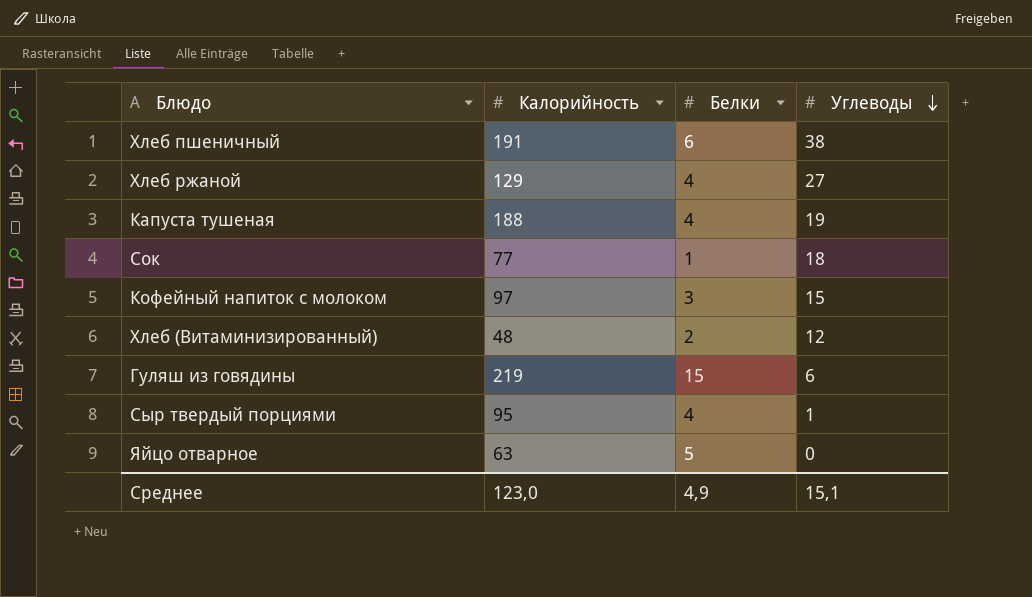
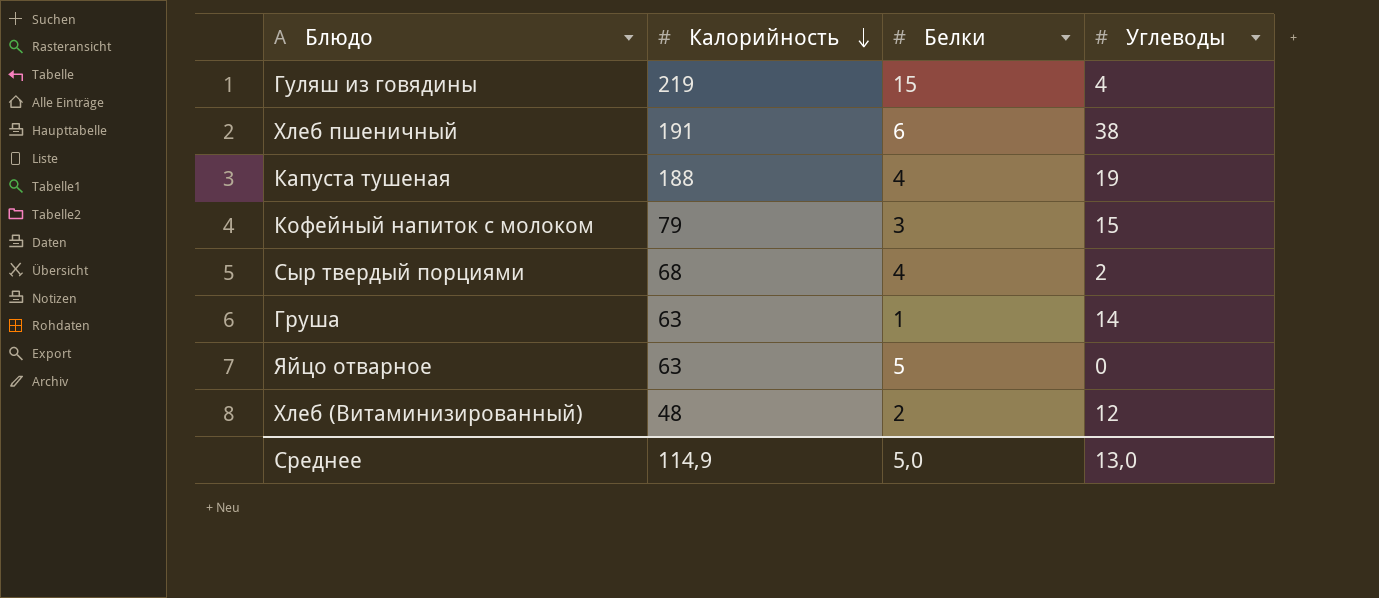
row order: Углеводы descending -> Калорийность descending
row Хлеб ржаной: 129 | 4 | 27 -> none
row Сок: 77 | 1 | 18 -> none
Гуляш из говядины | Углеводы: 6 -> 4
Кофейный напиток с молоком | Калорийность: 97 -> 79
Сыр твердый порциями | Калорийность: 95 -> 68
Сыр твердый порциями | Углеводы: 1 -> 2
row Груша: none -> 63 | 1 | 14
Среднее | Калорийность: 123,0 -> 114,9
Среднее | Белки: 4,9 -> 5,0
Среднее | Углеводы: 15,1 -> 13,0

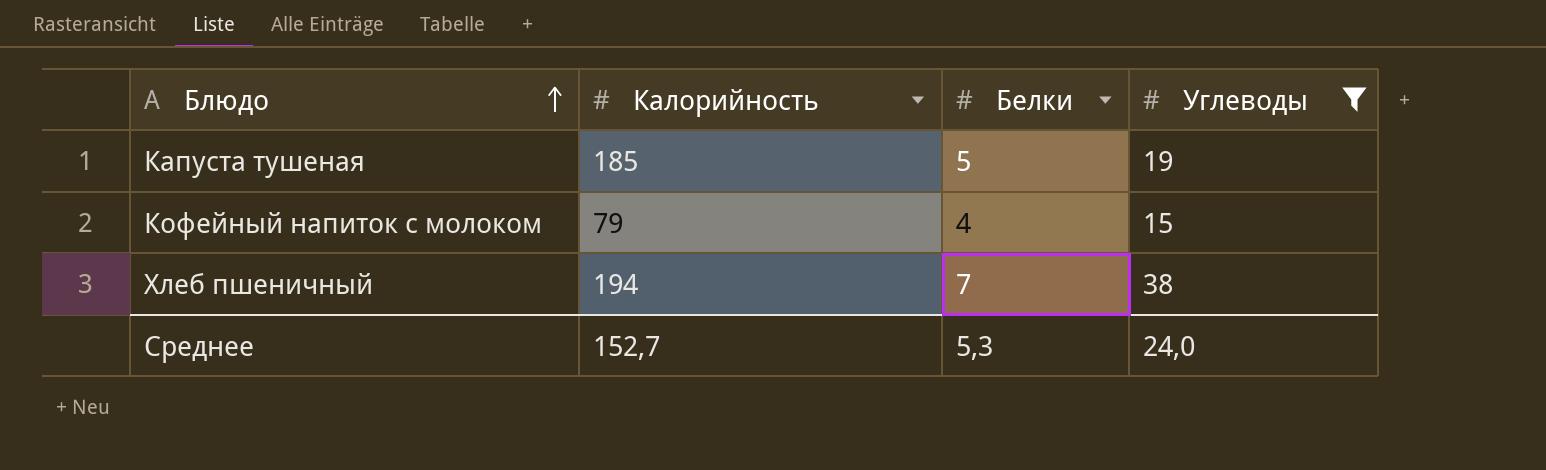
filter: none -> Углеводы >= 15
row order: Калорийность descending -> Блюдо ascending
Капуста тушеная | Калорийность: 188 -> 185
Капуста тушеная | Белки: 4 -> 5
Кофейный напиток с молоком | Белки: 3 -> 4
Хлеб пшеничный | Калорийность: 191 -> 194
Хлеб пшеничный | Белки: 6 -> 7
Среднее | Калорийность: 114,9 -> 152,7
Среднее | Белки: 5,0 -> 5,3
Среднее | Углеводы: 13,0 -> 24,0

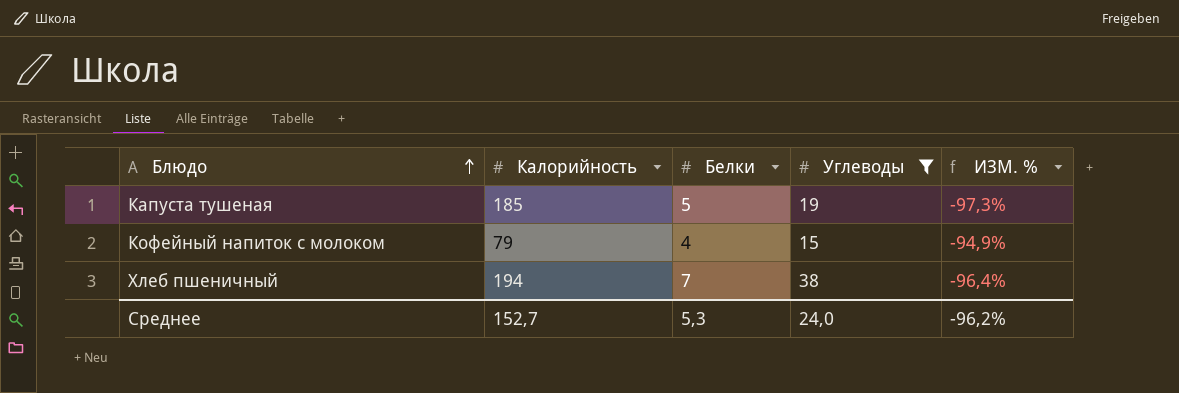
column ИЗМ. % | formula: none -> ([Белки] - [Калорийность]) / [Калорийность]

